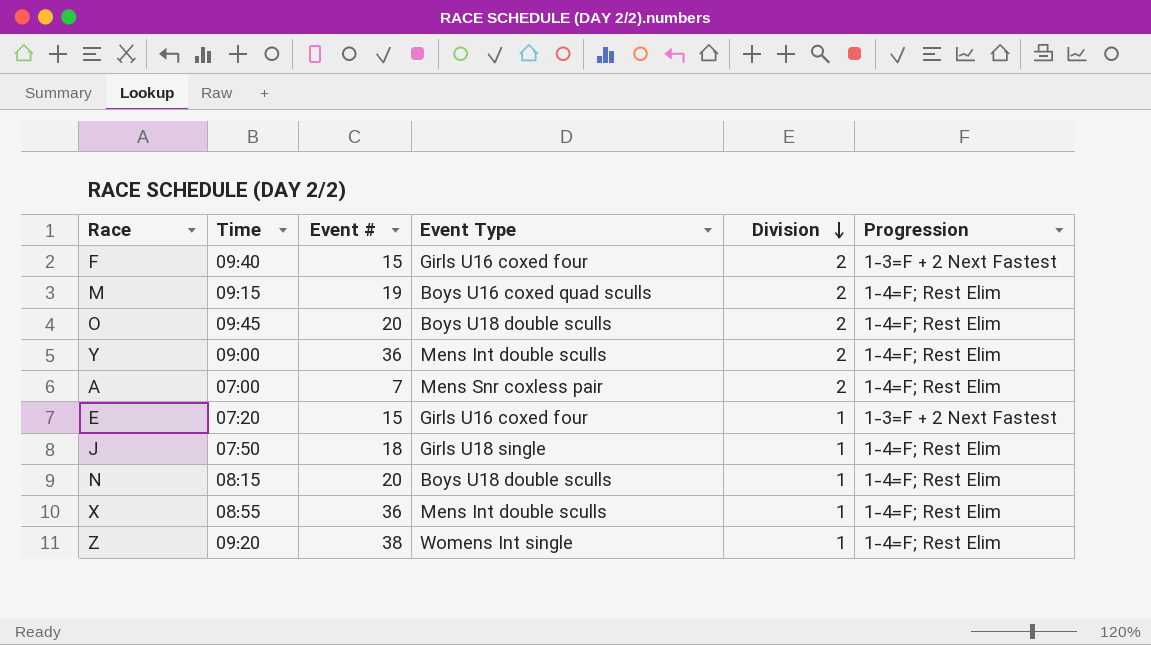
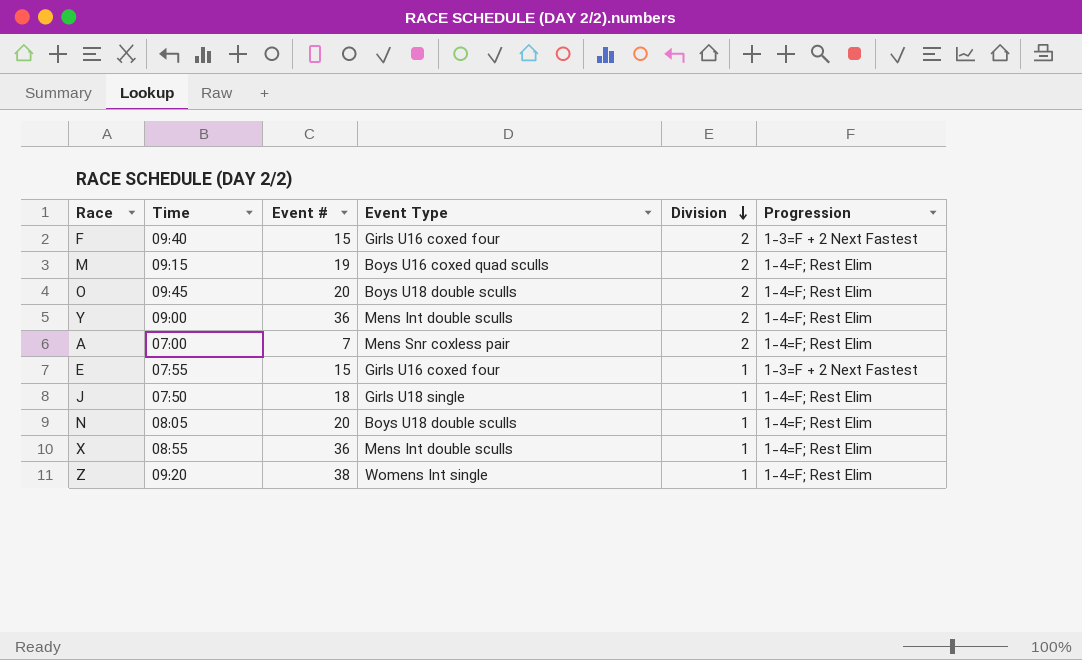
E | Time: 07:20 -> 07:55
N | Time: 08:15 -> 08:05

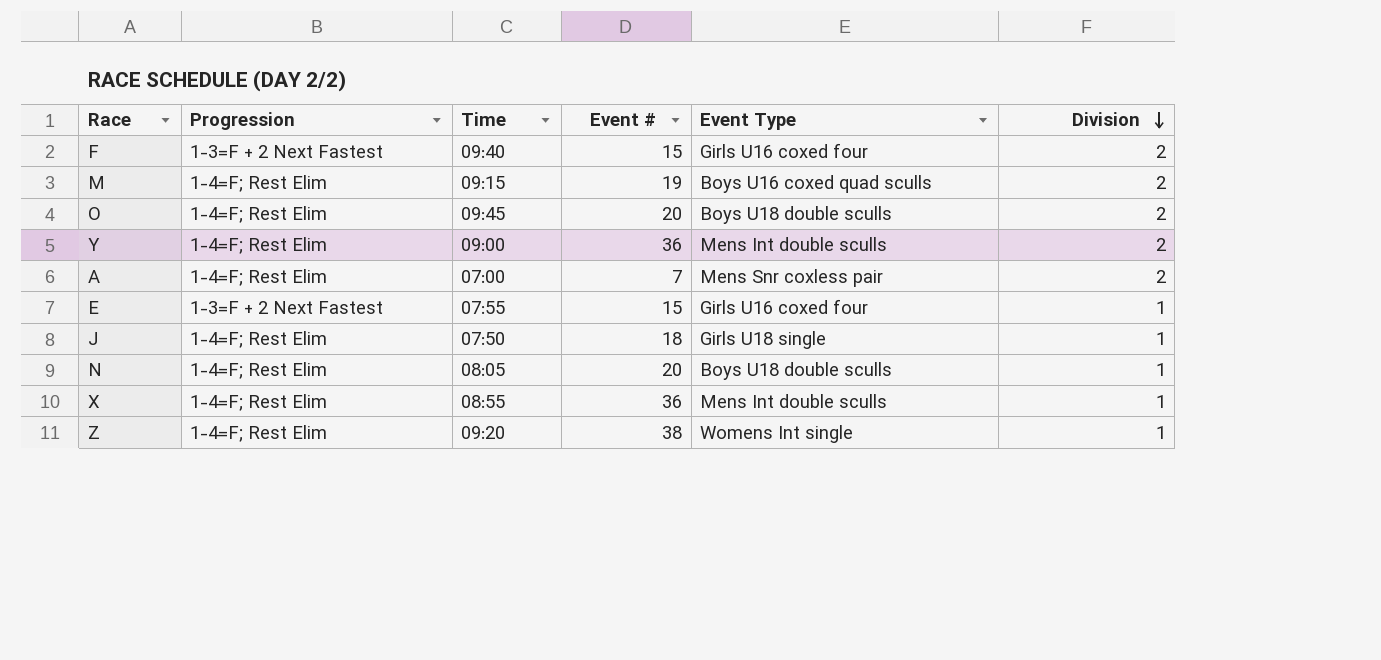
column Progression | position: 6 -> 2

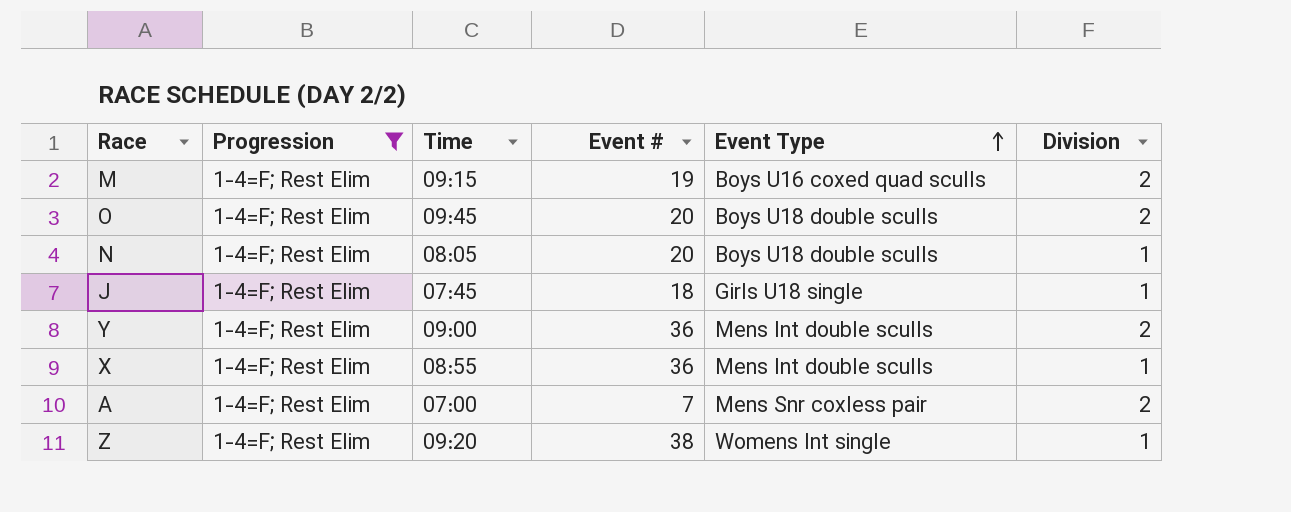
filter: none -> Progression = 1-4=F; Rest Elim
row order: Division descending -> Event Type ascending
J | Time: 07:50 -> 07:45

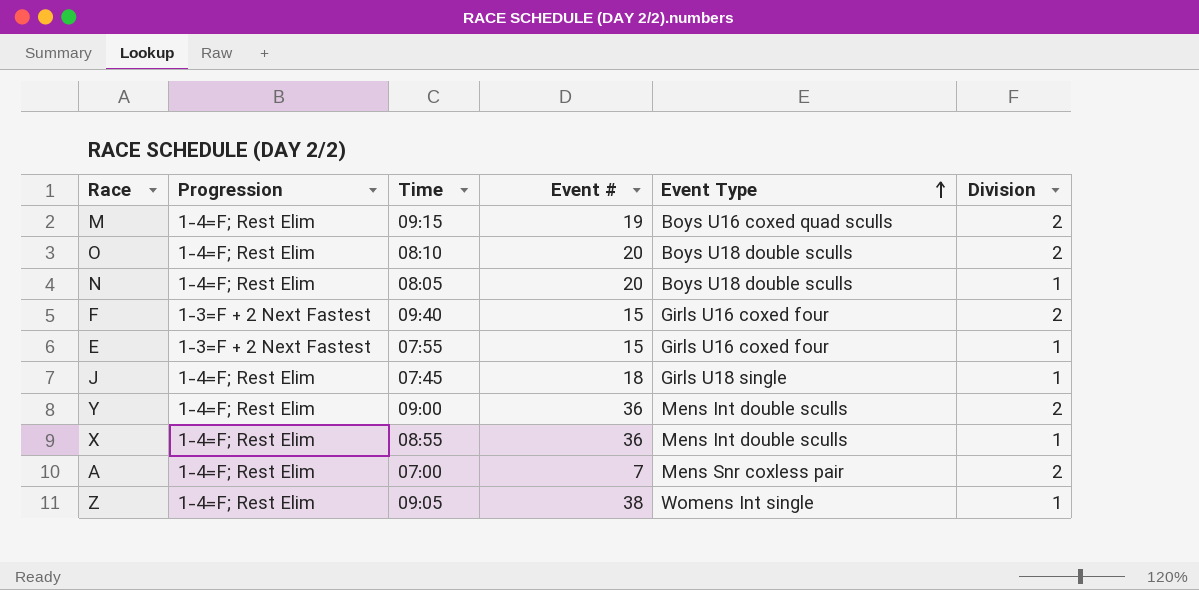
filter: Progression = 1-4=F; Rest Elim -> none
O | Time: 09:45 -> 08:10
Z | Time: 09:20 -> 09:05

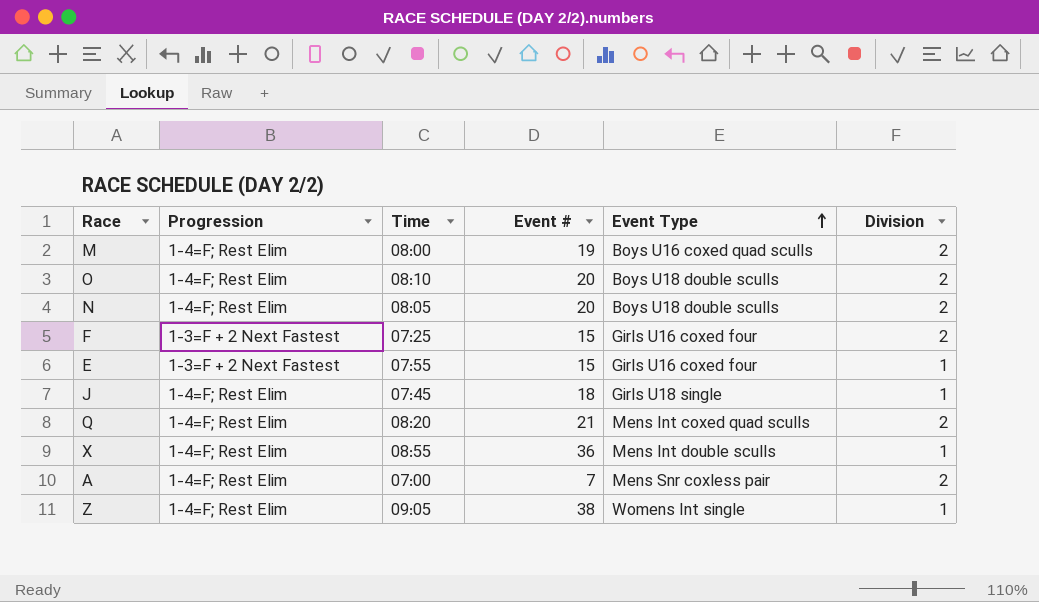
row Y: 1-4=F; Rest Elim | 09:00 | 36 | Mens Int double sculls | 2 -> none
M | Time: 09:15 -> 08:00
N | Division: 1 -> 2
F | Time: 09:40 -> 07:25
row Q: none -> 1-4=F; Rest Elim | 08:20 | 21 | Mens Int coxed quad sculls | 2

